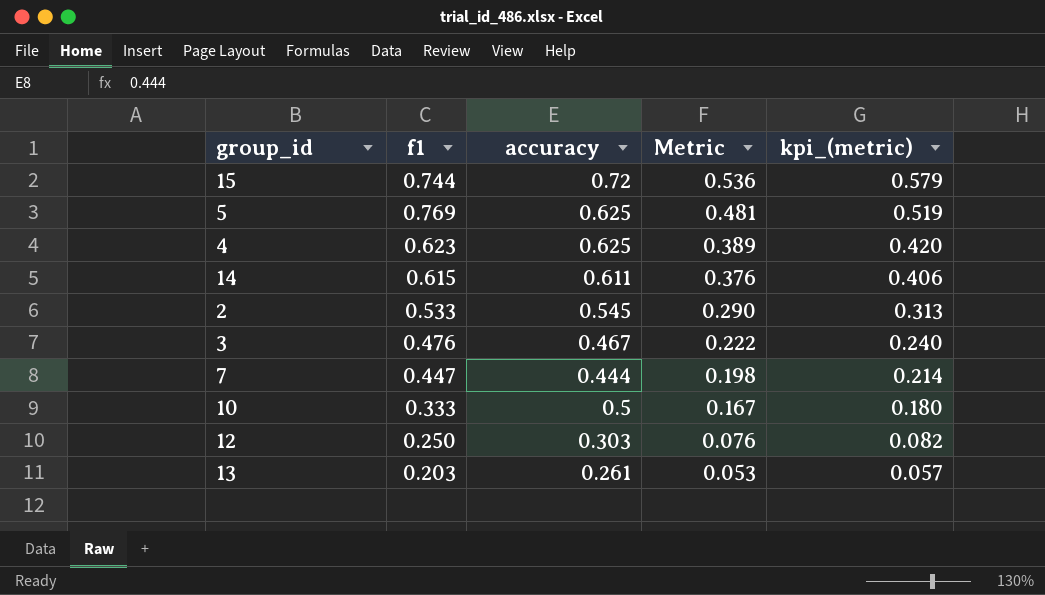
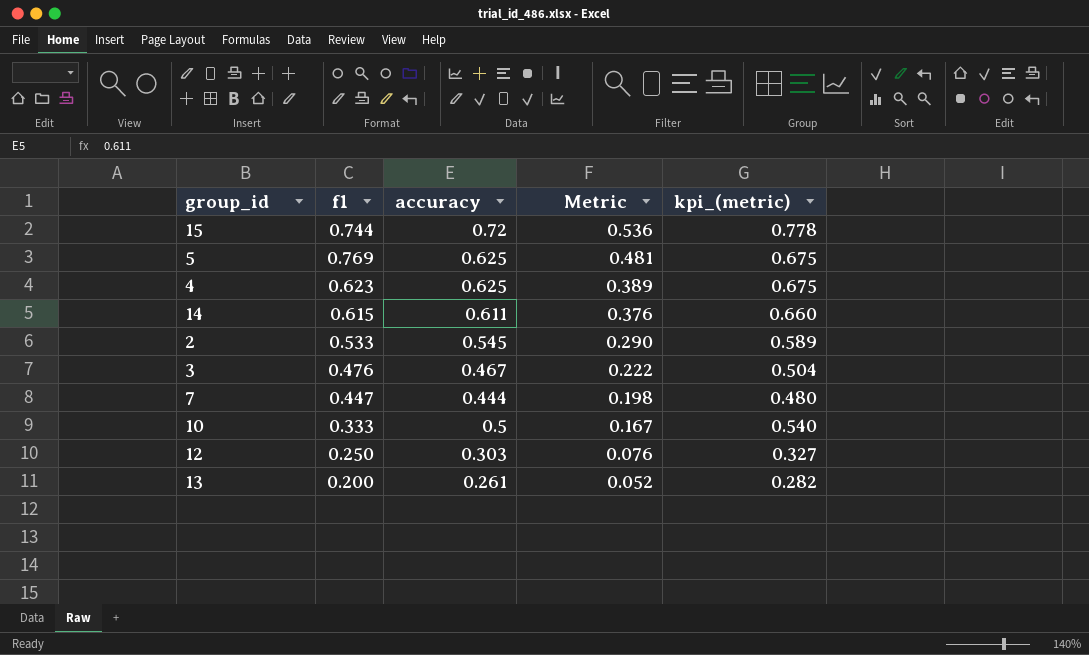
column kpi_(metric) | formula: [Metric] * 1.08 -> [accuracy] * 1.08
13 | f1: 0.203 -> 0.200
13 | Metric: 0.053 -> 0.052

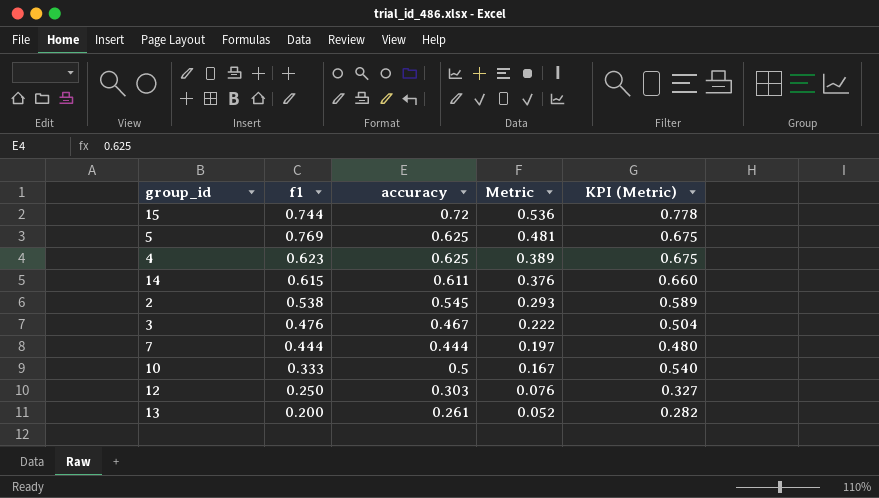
column name: kpi_(metric) -> KPI (Metric)
2 | f1: 0.533 -> 0.538
2 | Metric: 0.290 -> 0.293
7 | f1: 0.447 -> 0.444
7 | Metric: 0.198 -> 0.197

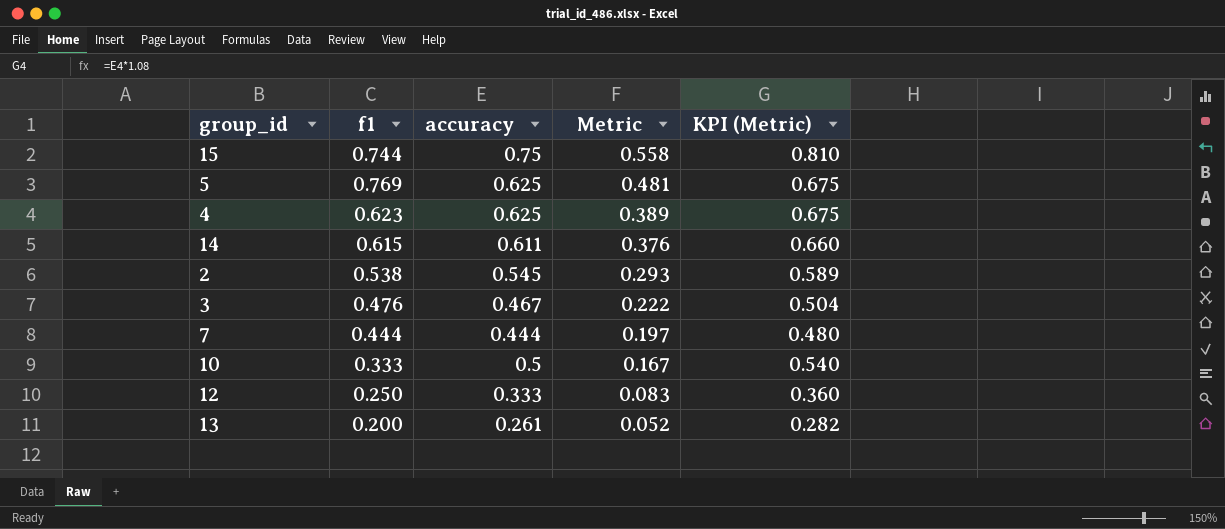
15 | accuracy: 0.72 -> 0.75
15 | Metric: 0.536 -> 0.558
15 | KPI (Metric): 0.778 -> 0.810
12 | accuracy: 0.303 -> 0.333
12 | Metric: 0.076 -> 0.083
12 | KPI (Metric): 0.327 -> 0.360

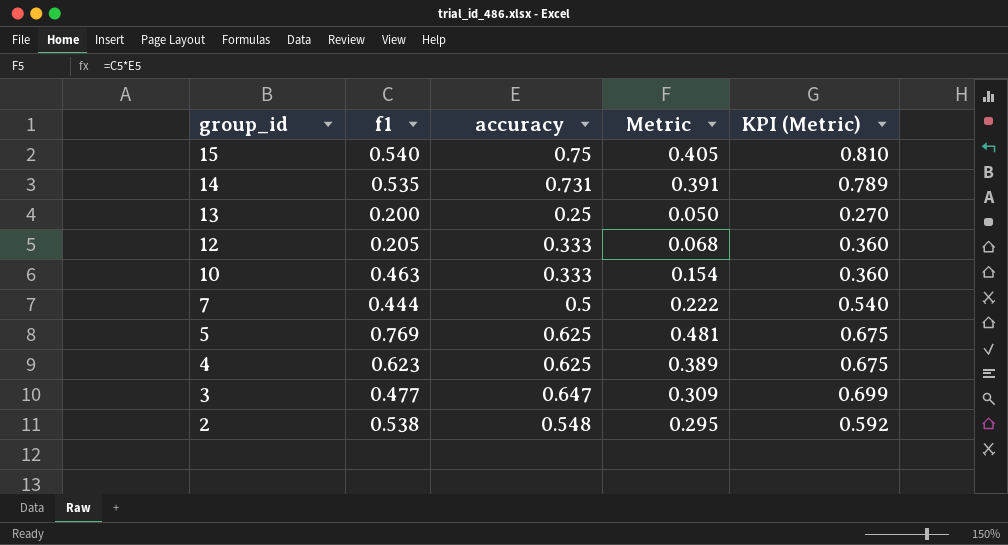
row order: Metric descending -> group_id descending
15 | f1: 0.744 -> 0.540
15 | Metric: 0.558 -> 0.405
14 | f1: 0.615 -> 0.535
14 | accuracy: 0.611 -> 0.731
14 | Metric: 0.376 -> 0.391
14 | KPI (Metric): 0.660 -> 0.789
13 | accuracy: 0.261 -> 0.25
13 | Metric: 0.052 -> 0.050
13 | KPI (Metric): 0.282 -> 0.270
12 | f1: 0.250 -> 0.205
12 | Metric: 0.083 -> 0.068
10 | f1: 0.333 -> 0.463
10 | accuracy: 0.5 -> 0.333
10 | Metric: 0.167 -> 0.154
10 | KPI (Metric): 0.540 -> 0.360
7 | accuracy: 0.444 -> 0.5
7 | Metric: 0.197 -> 0.222
7 | KPI (Metric): 0.480 -> 0.540
3 | f1: 0.476 -> 0.477
3 | accuracy: 0.467 -> 0.647
3 | Metric: 0.222 -> 0.309
3 | KPI (Metric): 0.504 -> 0.699
2 | accuracy: 0.545 -> 0.548
2 | Metric: 0.293 -> 0.295
2 | KPI (Metric): 0.589 -> 0.592

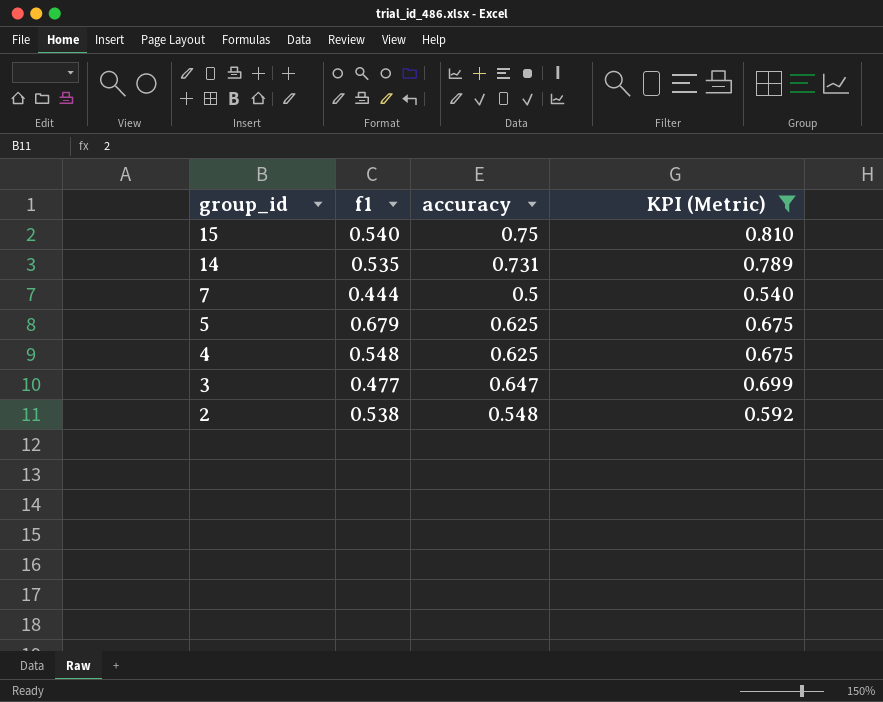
filter: none -> KPI (Metric) >= 0.540
column Metric | formula: [f1] * [accuracy] -> none
5 | f1: 0.769 -> 0.679
4 | f1: 0.623 -> 0.548

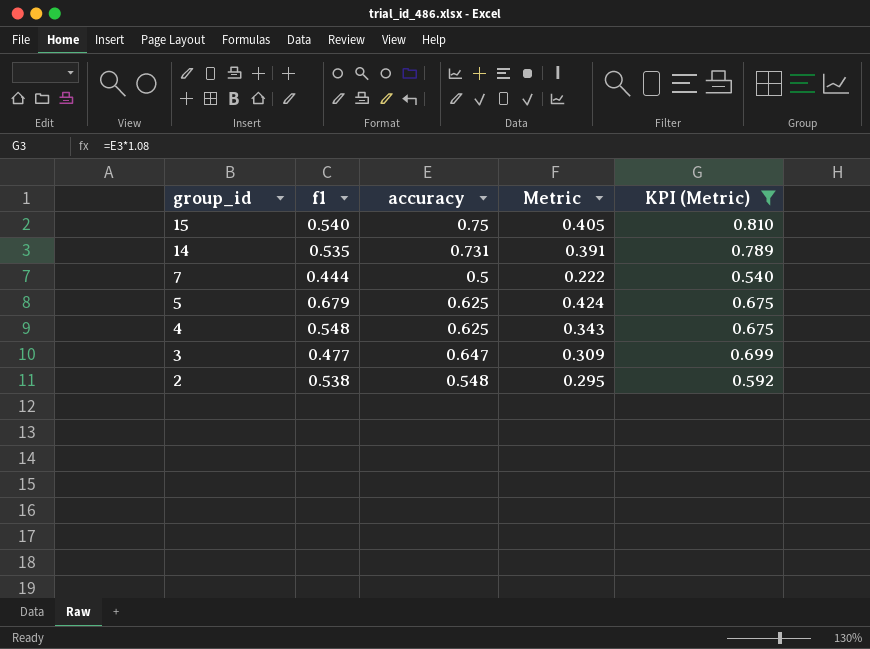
column Metric | formula: none -> [f1] * [accuracy]

